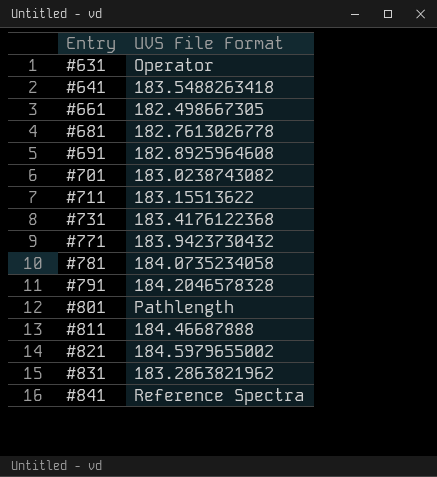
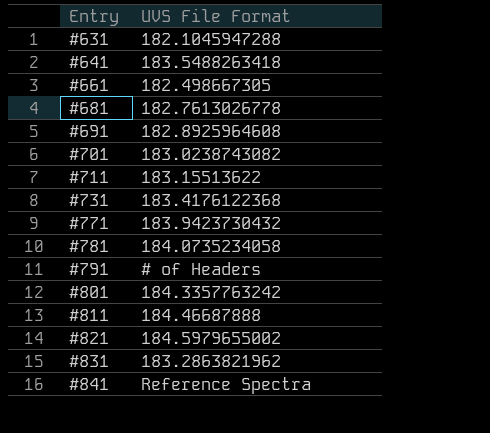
#631 | UVS File Format: Operator -> 182.1045947288
#791 | UVS File Format: 184.2046578328 -> # of Headers
#801 | UVS File Format: Pathlength -> 184.3357763242

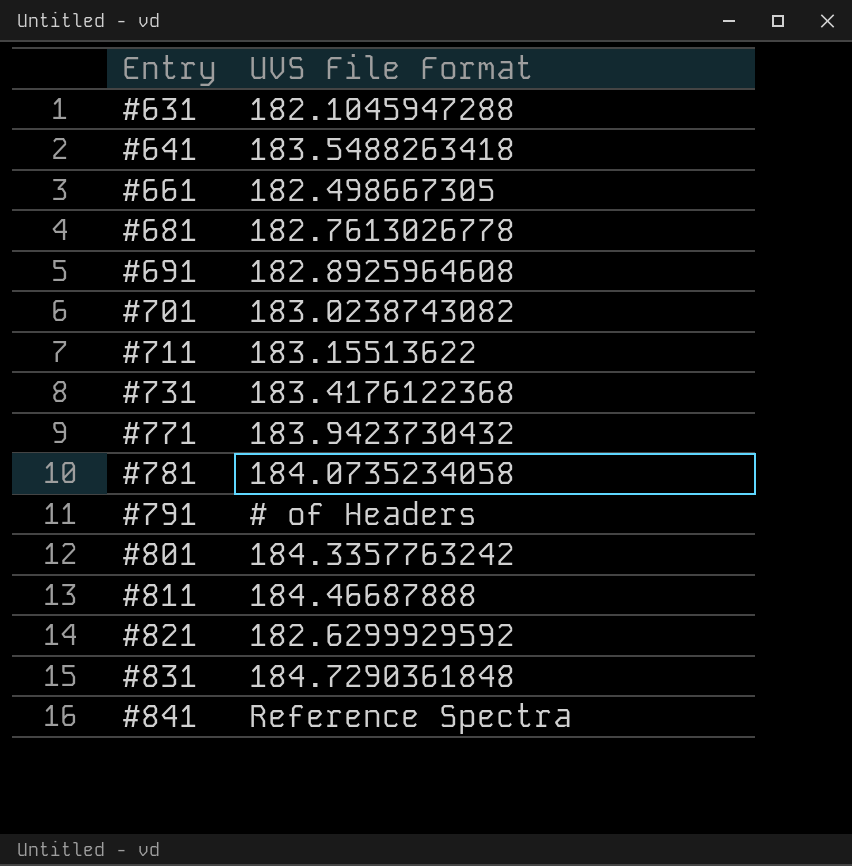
#821 | UVS File Format: 184.5979655002 -> 182.6299929592
#831 | UVS File Format: 183.2863821962 -> 184.7290361848

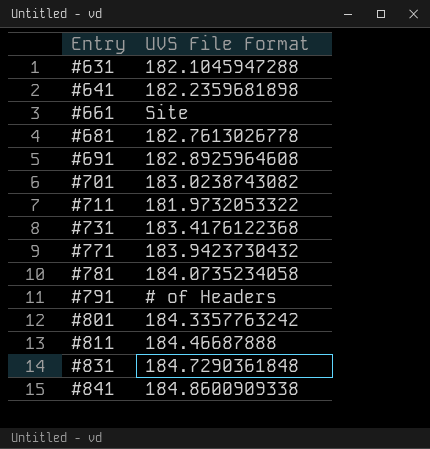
row #821: 182.6299929592 -> none
#641 | UVS File Format: 183.5488263418 -> 182.2359681898
#661 | UVS File Format: 182.498667305 -> Site
#711 | UVS File Format: 183.15513622 -> 181.9732053322
#841 | UVS File Format: Reference Spectra -> 184.8600909338

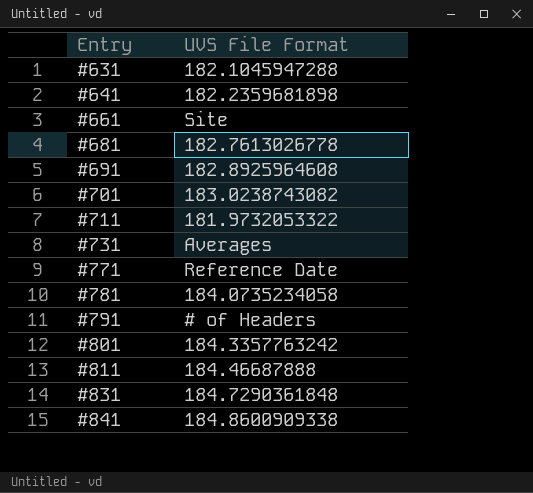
#731 | UVS File Format: 183.4176122368 -> Averages
#771 | UVS File Format: 183.9423730432 -> Reference Date

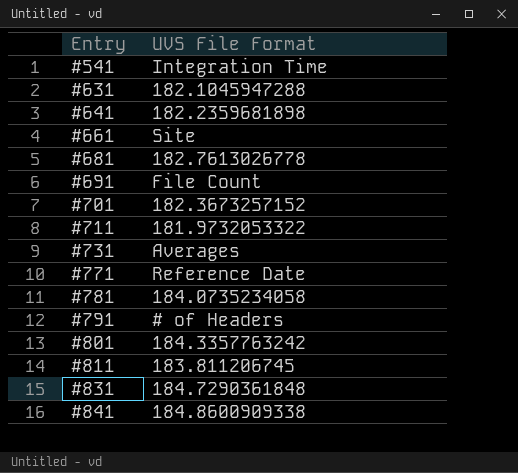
row #541: none -> Integration Time
#691 | UVS File Format: 182.8925964608 -> File Count
#701 | UVS File Format: 183.0238743082 -> 182.3673257152
#811 | UVS File Format: 184.46687888 -> 183.811206745

